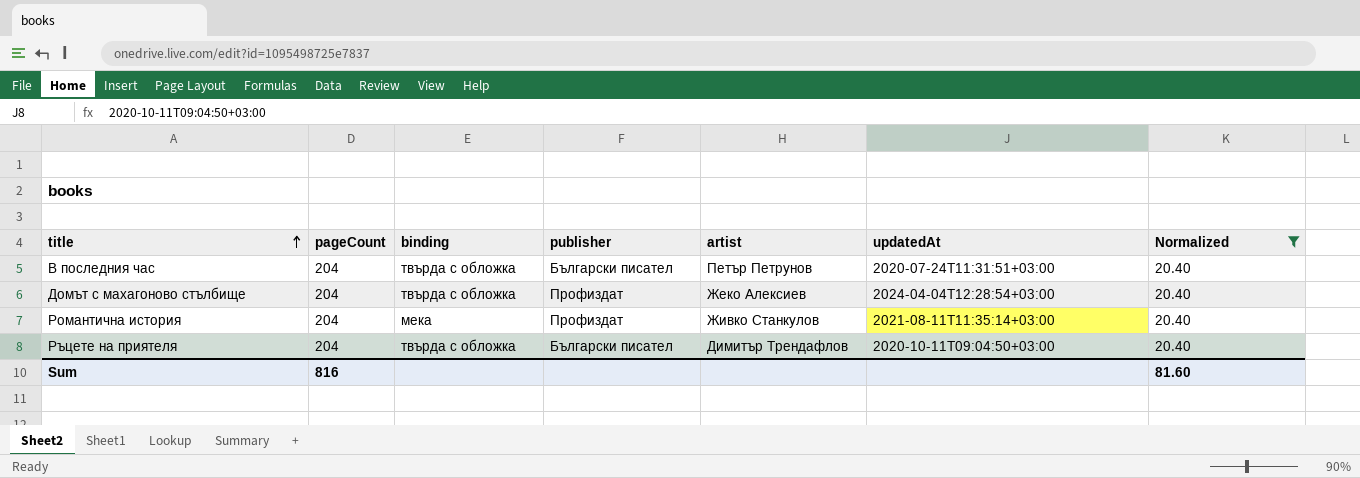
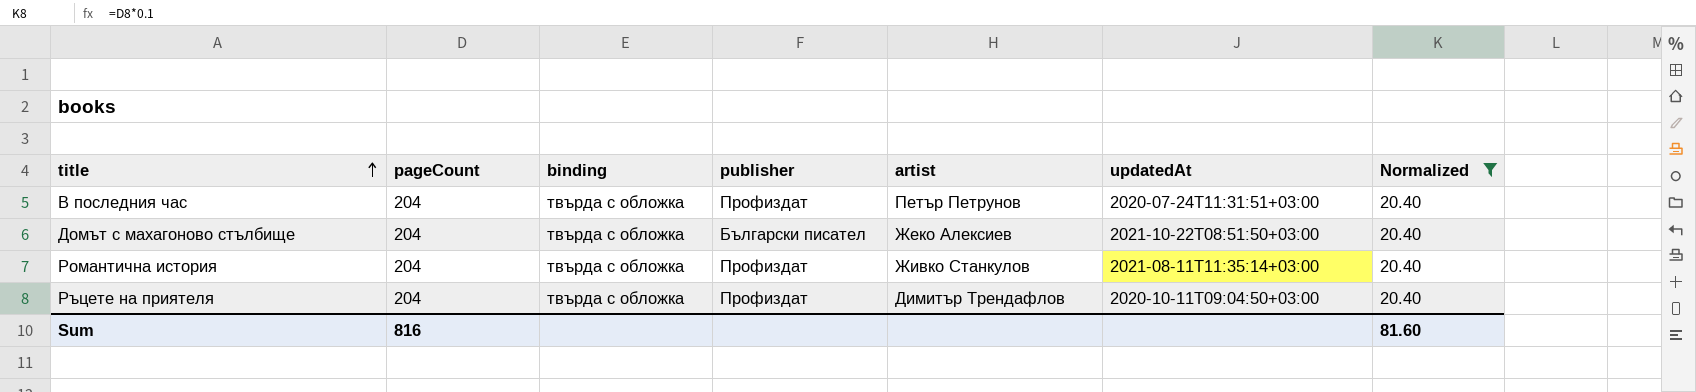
В последния час | publisher: Български писател -> Профиздат
Домът с махагоново стълбище | publisher: Профиздат -> Български писател
Домът с махагоново стълбище | updatedAt: 2024-04-04T12:28:54+03:00 -> 2021-10-22T08:51:50+03:00
Романтична история | binding: мека -> твърда с обложка
Ръцете на приятеля | publisher: Български писател -> Профиздат

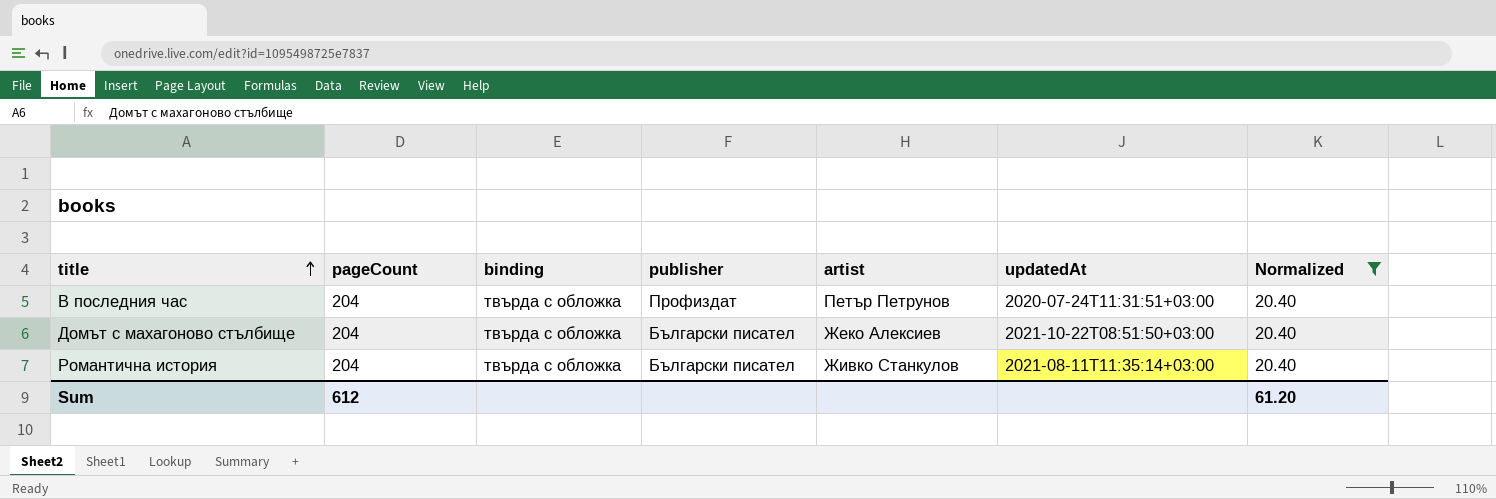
row Ръцете на приятеля: 204 | твърда с обложка | Профиздат | Димитър Трендафлов | 2020-10-11T09:04:50+03:00 | 20.40 -> none
Романтична история | publisher: Профиздат -> Български писател
Sum | pageCount: 816 -> 612
Sum | Normalized: 81.60 -> 61.20

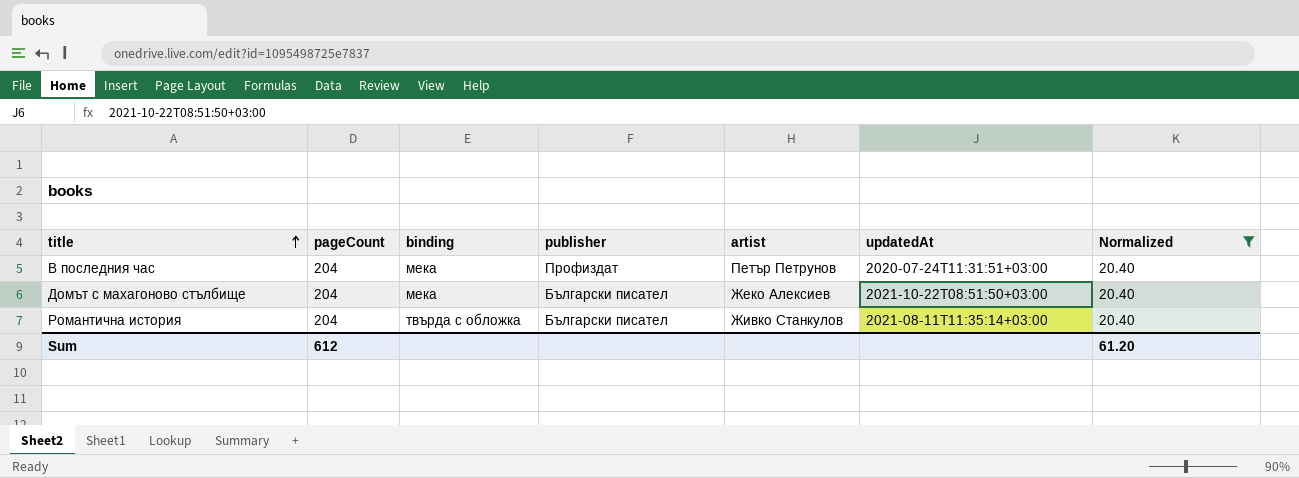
В последния час | binding: твърда с обложка -> мека
Домът с махагоново стълбище | binding: твърда с обложка -> мека

